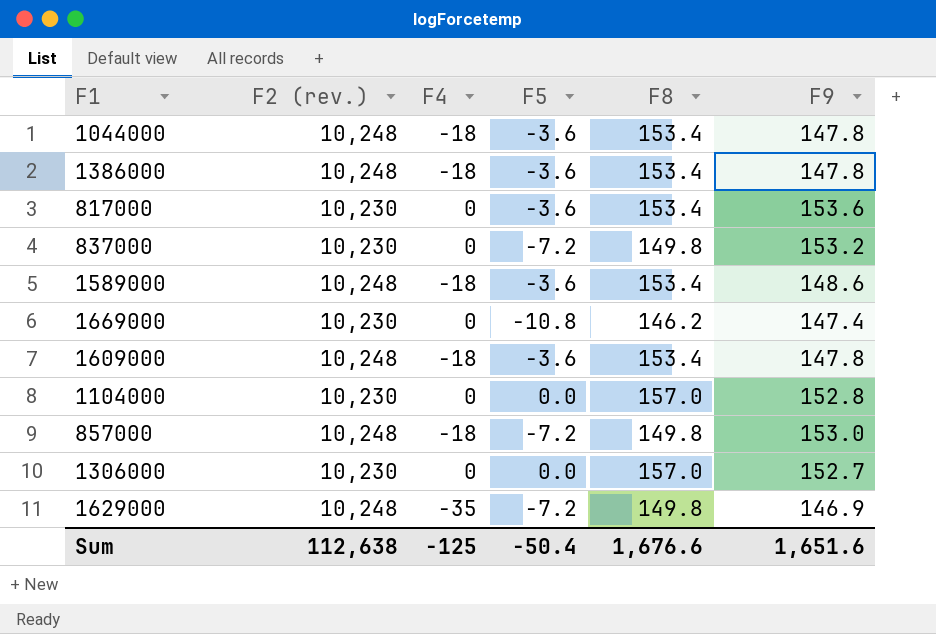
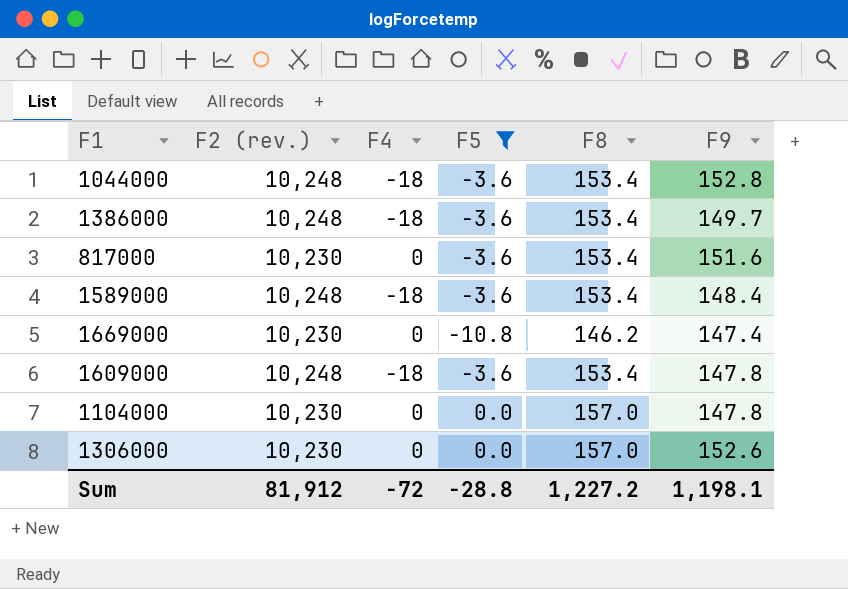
filter: none -> F5 != -7.2
1044000 | F9: 147.8 -> 152.8
1386000 | F9: 147.8 -> 149.7
817000 | F9: 153.6 -> 151.6
1589000 | F9: 148.6 -> 148.4
1104000 | F9: 152.8 -> 147.8
1306000 | F9: 152.7 -> 152.6
Sum | F2 (rev.): 112,638 -> 81,912
Sum | F4: -125 -> -72
Sum | F5: -50.4 -> -28.8
Sum | F8: 1,676.6 -> 1,227.2
Sum | F9: 1,651.6 -> 1,198.1

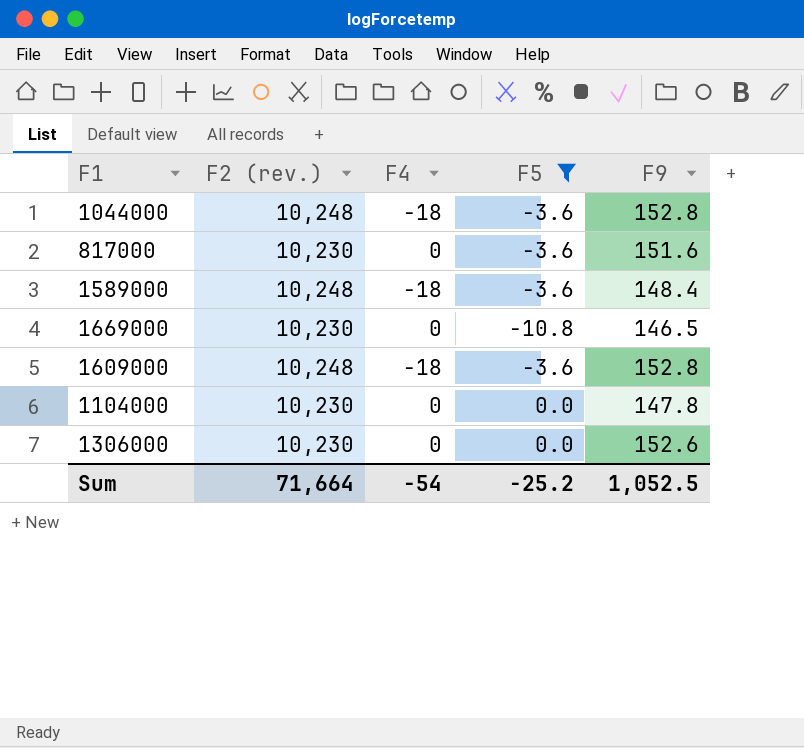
column F8 | position: 5 -> none
row 1386000: 10,248 | -18 | -3.6 | 153.4 | 149.7 -> none
1669000 | F9: 147.4 -> 146.5
1609000 | F9: 147.8 -> 152.8
Sum | F2 (rev.): 81,912 -> 71,664
Sum | F4: -72 -> -54
Sum | F5: -28.8 -> -25.2
Sum | F9: 1,198.1 -> 1,052.5

